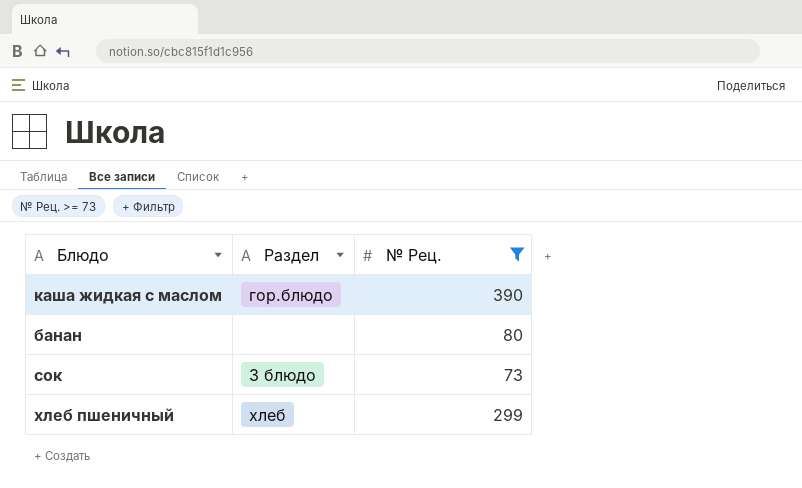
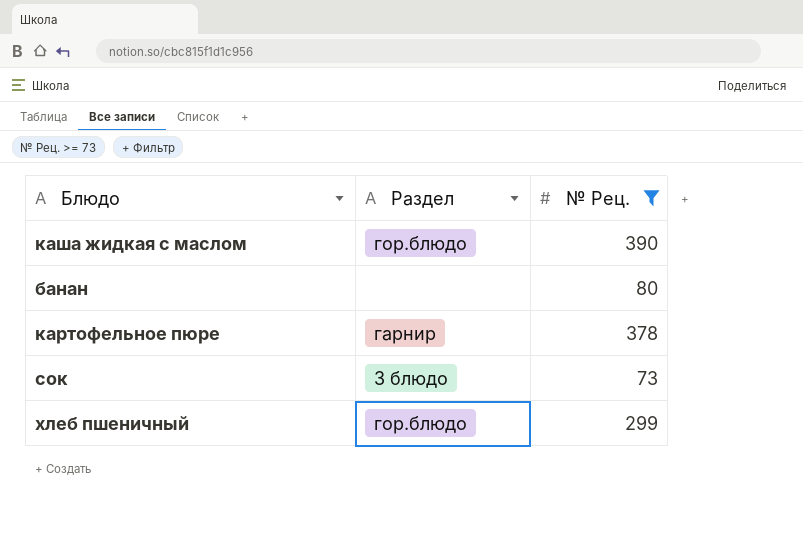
row картофельное пюре: none -> гарнир | 378
хлеб пшеничный | Раздел: хлеб -> гор.блюдо

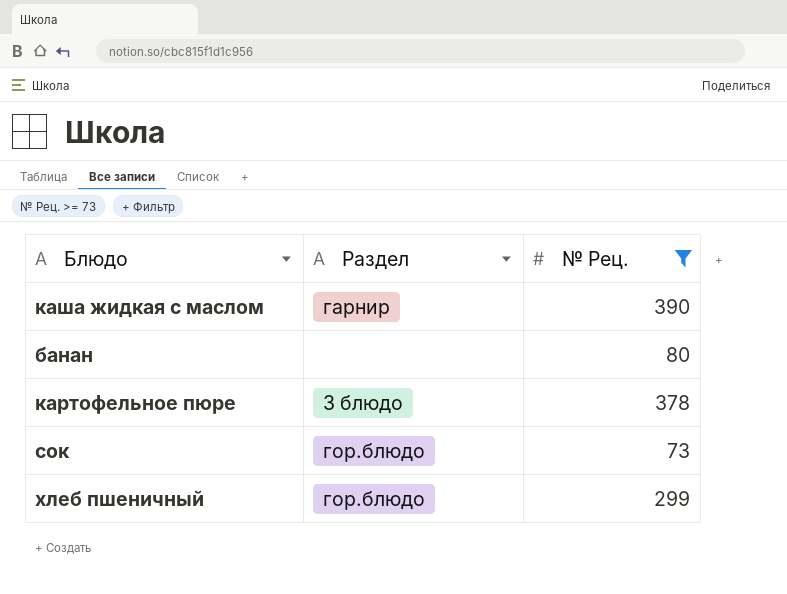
каша жидкая с маслом | Раздел: гор.блюдо -> гарнир
картофельное пюре | Раздел: гарнир -> 3 блюдо
сок | Раздел: 3 блюдо -> гор.блюдо

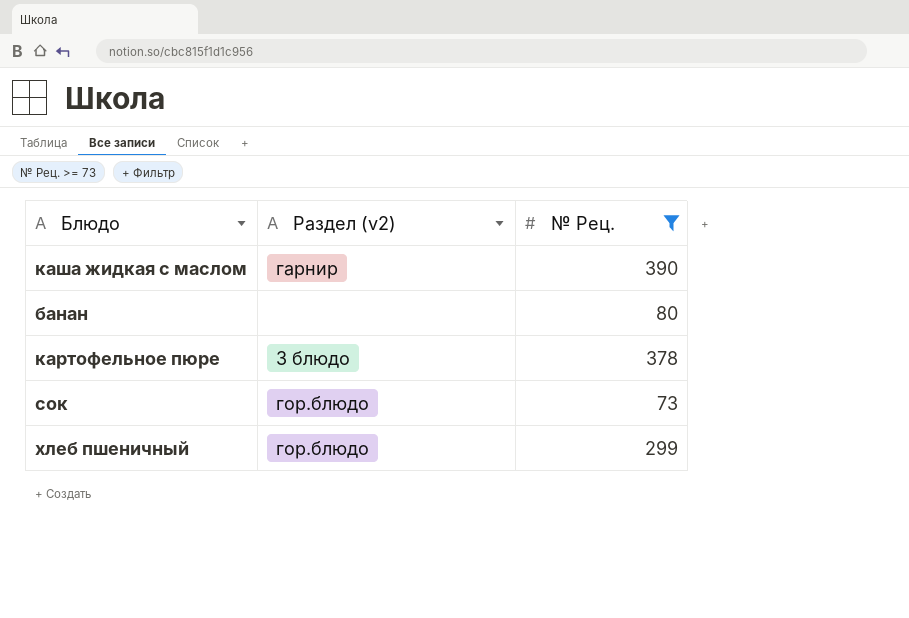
column name: Раздел -> Раздел (v2)

